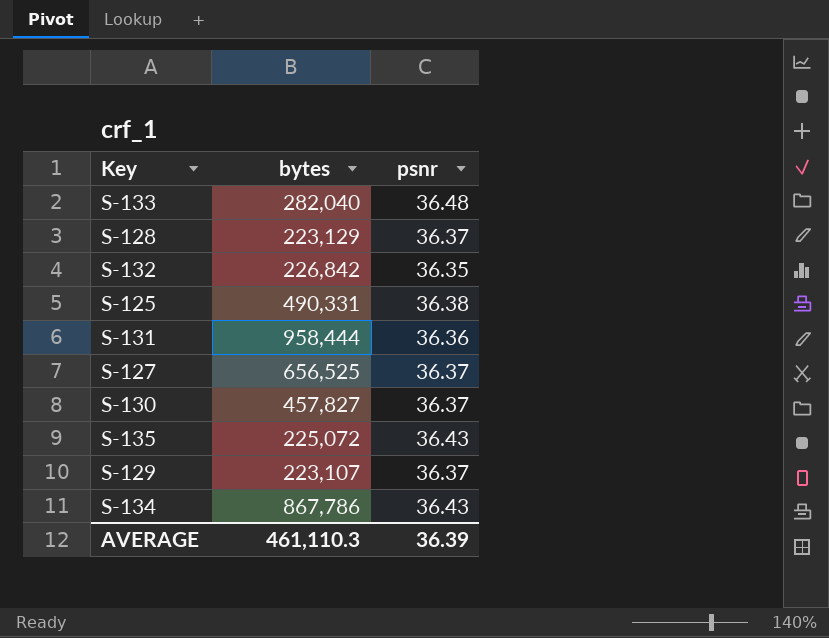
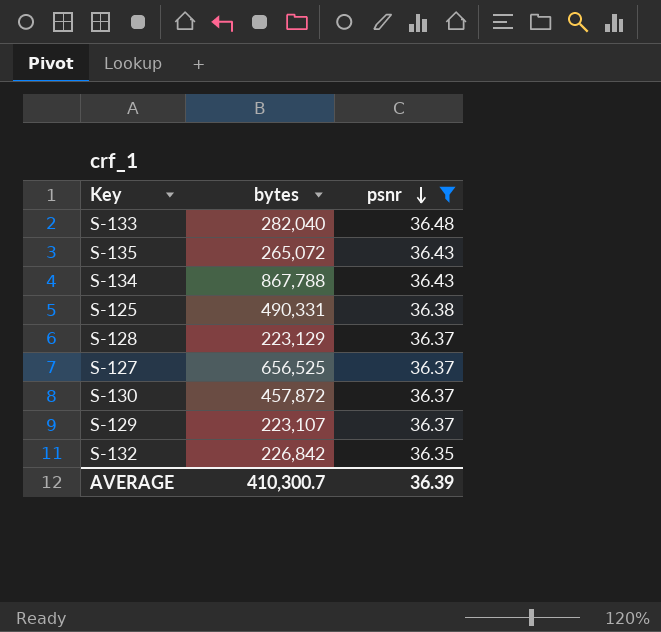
filter: none -> psnr != 36.36
row order: none -> psnr descending
S-135 | bytes: 225,072 -> 265,072
S-134 | bytes: 867,786 -> 867,788
S-130 | bytes: 457,827 -> 457,872
AVERAGE | bytes: 461,110.3 -> 410,300.7

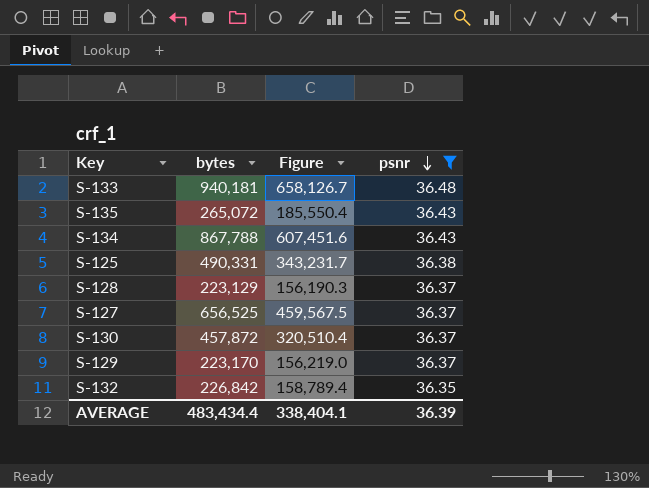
column Figure | formula: none -> [bytes] * 0.7
S-133 | bytes: 282,040 -> 940,181
S-129 | bytes: 223,107 -> 223,170
AVERAGE | bytes: 410,300.7 -> 483,434.4

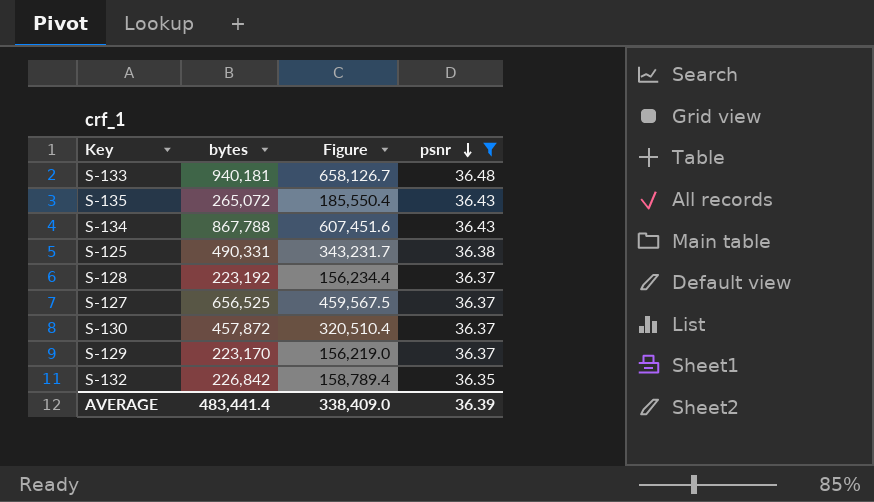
S-128 | bytes: 223,129 -> 223,192
S-128 | Figure: 156,190.3 -> 156,234.4
AVERAGE | bytes: 483,434.4 -> 483,441.4
AVERAGE | Figure: 338,404.1 -> 338,409.0

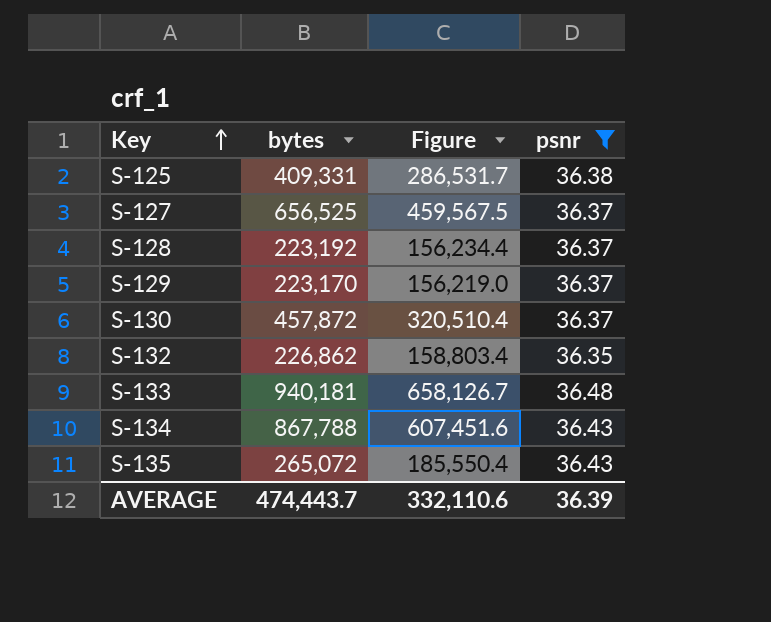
row order: psnr descending -> Key ascending
S-125 | bytes: 490,331 -> 409,331
S-125 | Figure: 343,231.7 -> 286,531.7
S-132 | bytes: 226,842 -> 226,862
S-132 | Figure: 158,789.4 -> 158,803.4
AVERAGE | bytes: 483,441.4 -> 474,443.7
AVERAGE | Figure: 338,409.0 -> 332,110.6

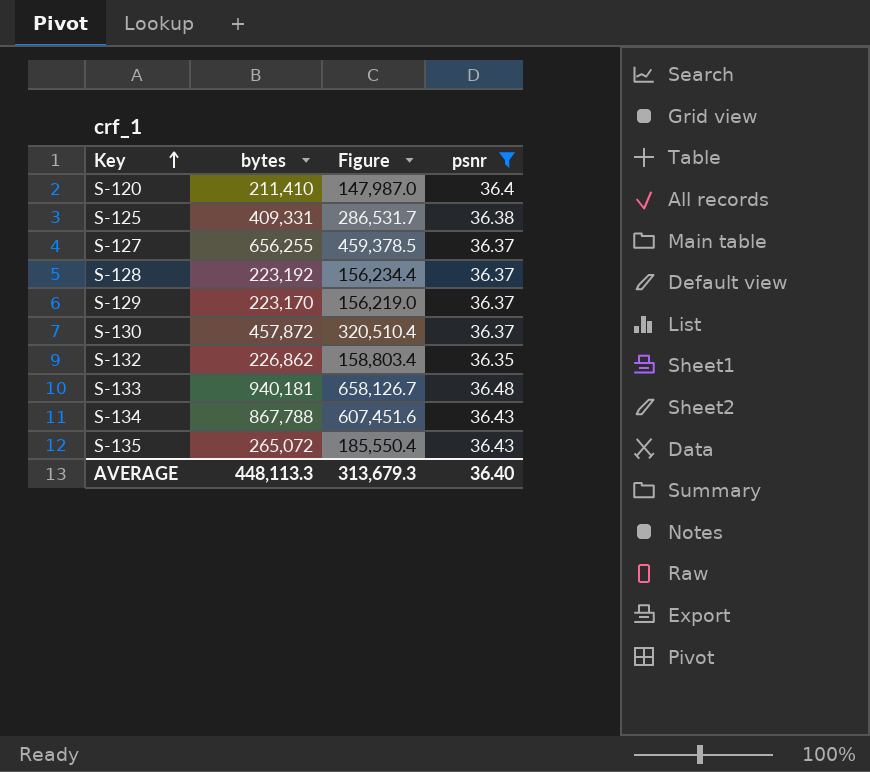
row S-120: none -> 211,410 | 147,987.0 | 36.4
S-127 | bytes: 656,525 -> 656,255
S-127 | Figure: 459,567.5 -> 459,378.5
AVERAGE | bytes: 474,443.7 -> 448,113.3
AVERAGE | Figure: 332,110.6 -> 313,679.3
AVERAGE | psnr: 36.39 -> 36.40

